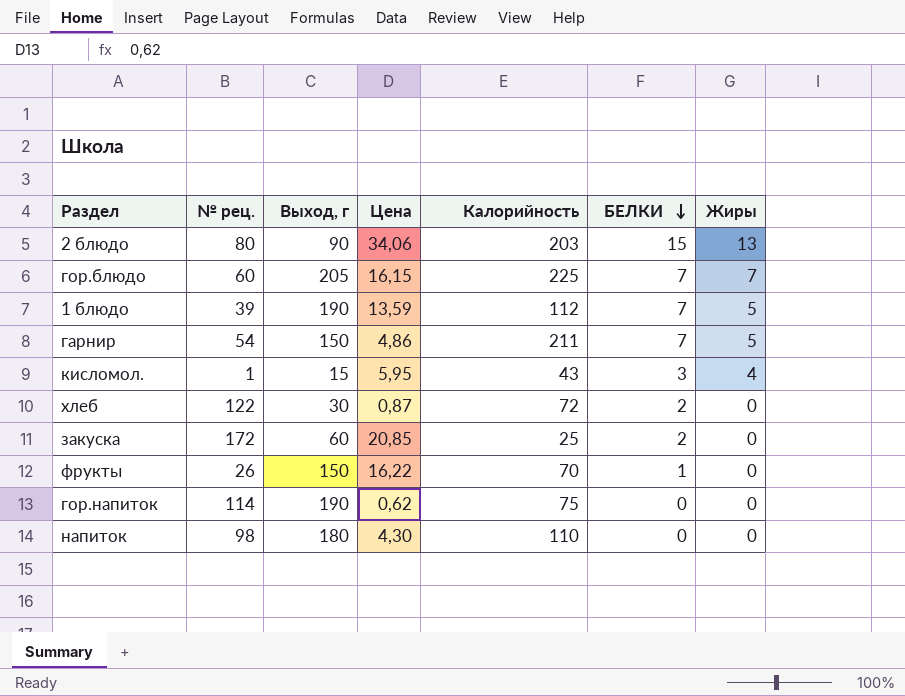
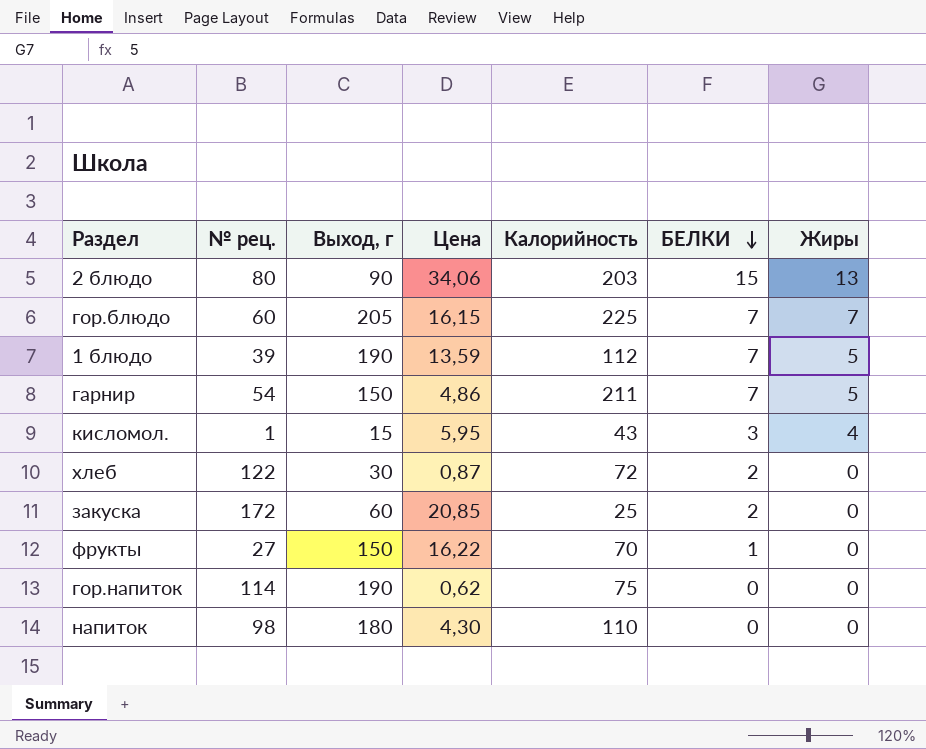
фрукты | № рец.: 26 -> 27

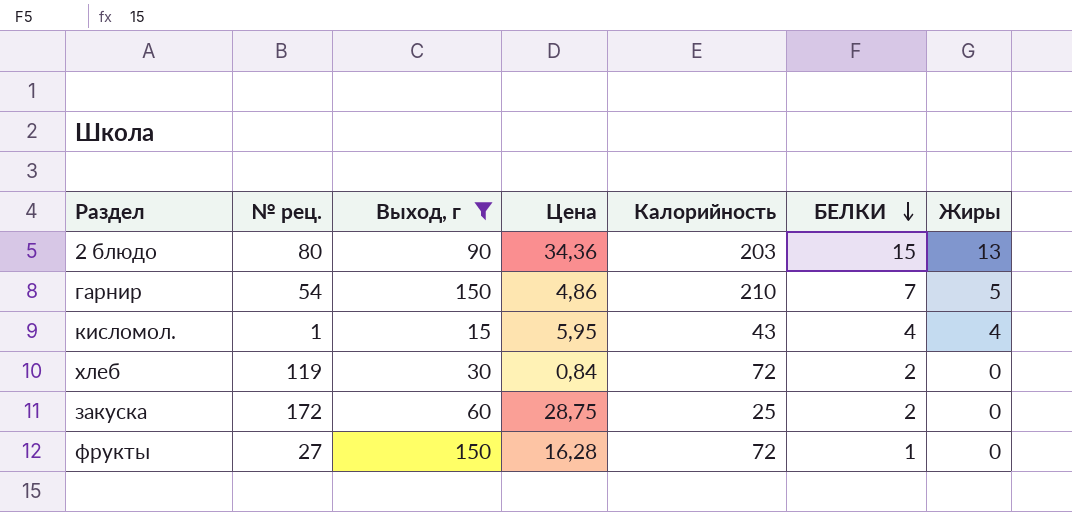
filter: none -> Выход, г <= 150
2 блюдо | Цена: 34,06 -> 34,36
гарнир | Калорийность: 211 -> 210
кисломол. | БЕЛКИ: 3 -> 4
хлеб | № рец.: 122 -> 119
хлеб | Цена: 0,87 -> 0,84
закуска | Цена: 20,85 -> 28,75
фрукты | Цена: 16,22 -> 16,28
фрукты | Калорийность: 70 -> 72

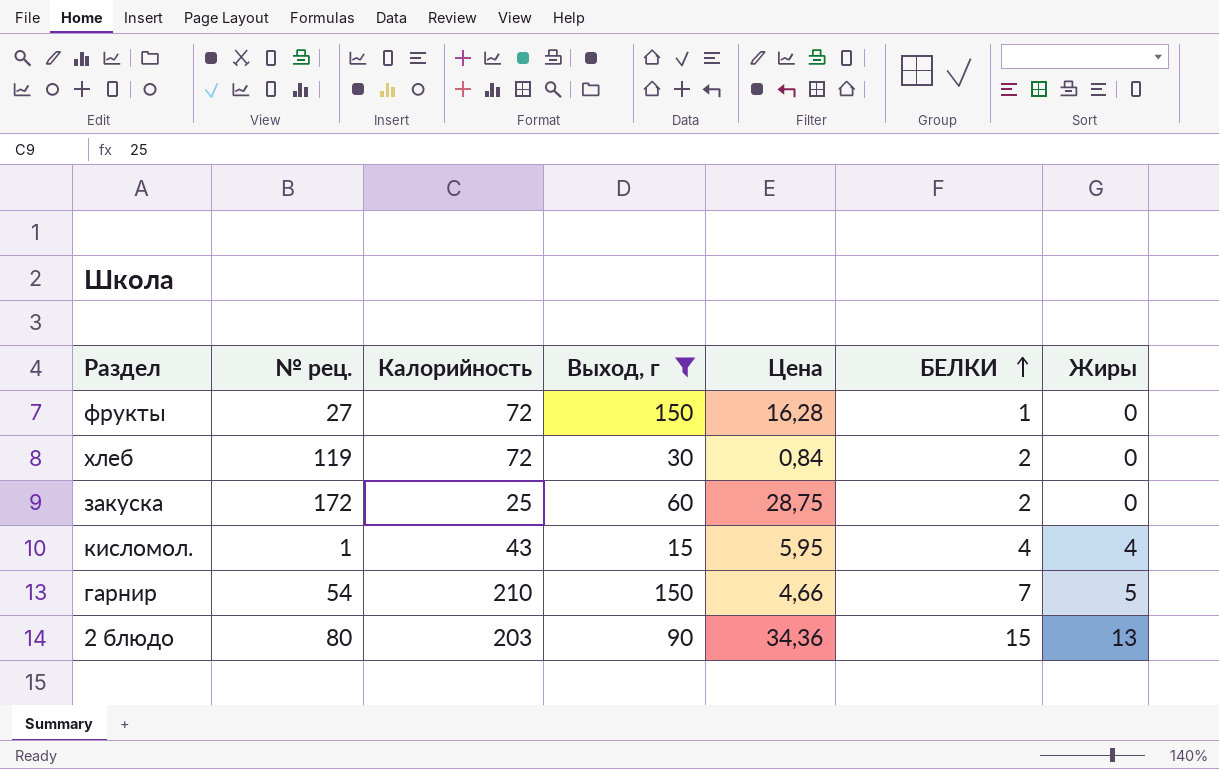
row order: БЕЛКИ descending -> БЕЛКИ ascending
column Калорийность | position: 5 -> 3
гарнир | Цена: 4,86 -> 4,66

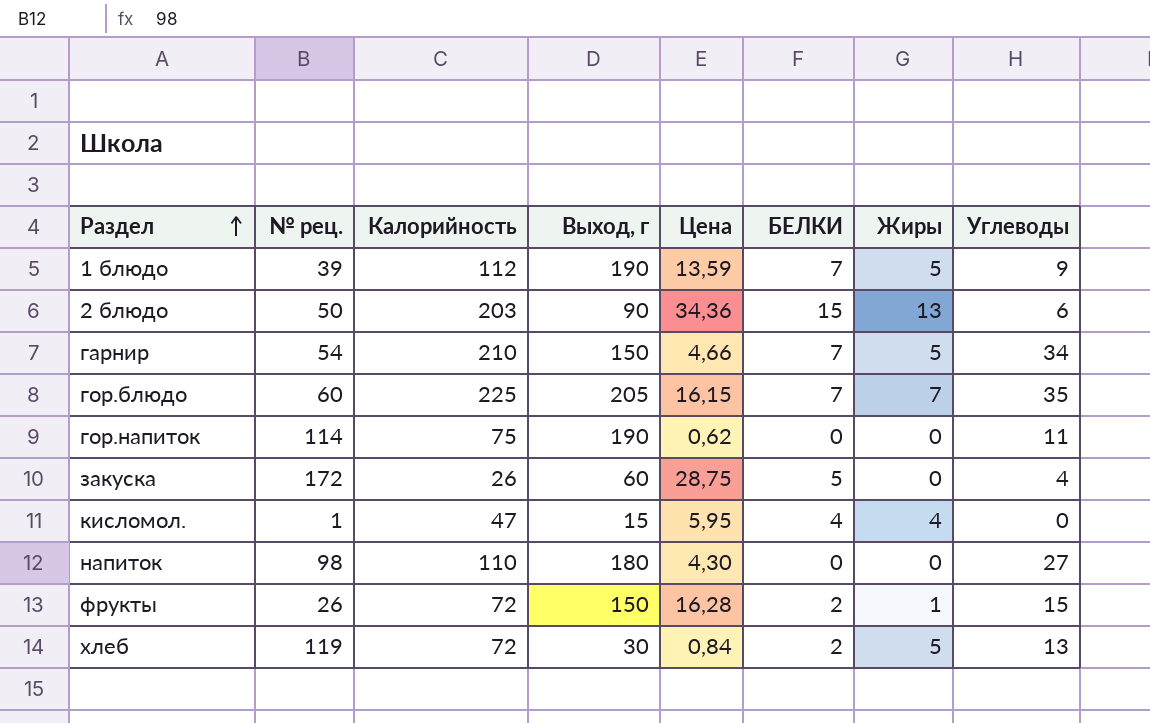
filter: Выход, г <= 150 -> none
row order: БЕЛКИ ascending -> Раздел ascending
column Углеводы | position: none -> 8
2 блюдо | № рец.: 80 -> 50
закуска | Калорийность: 25 -> 26
закуска | БЕЛКИ: 2 -> 5
кисломол. | Калорийность: 43 -> 47
фрукты | № рец.: 27 -> 26
фрукты | БЕЛКИ: 1 -> 2
фрукты | Жиры: 0 -> 1
хлеб | Жиры: 0 -> 5

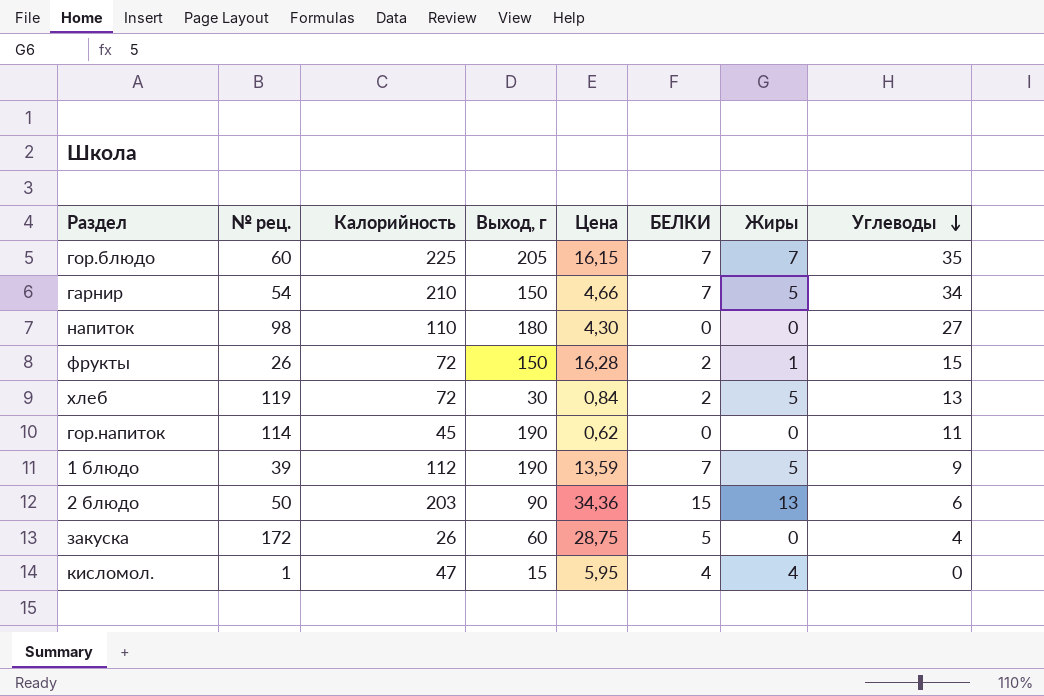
row order: Раздел ascending -> Углеводы descending
гор.напиток | Калорийность: 75 -> 45

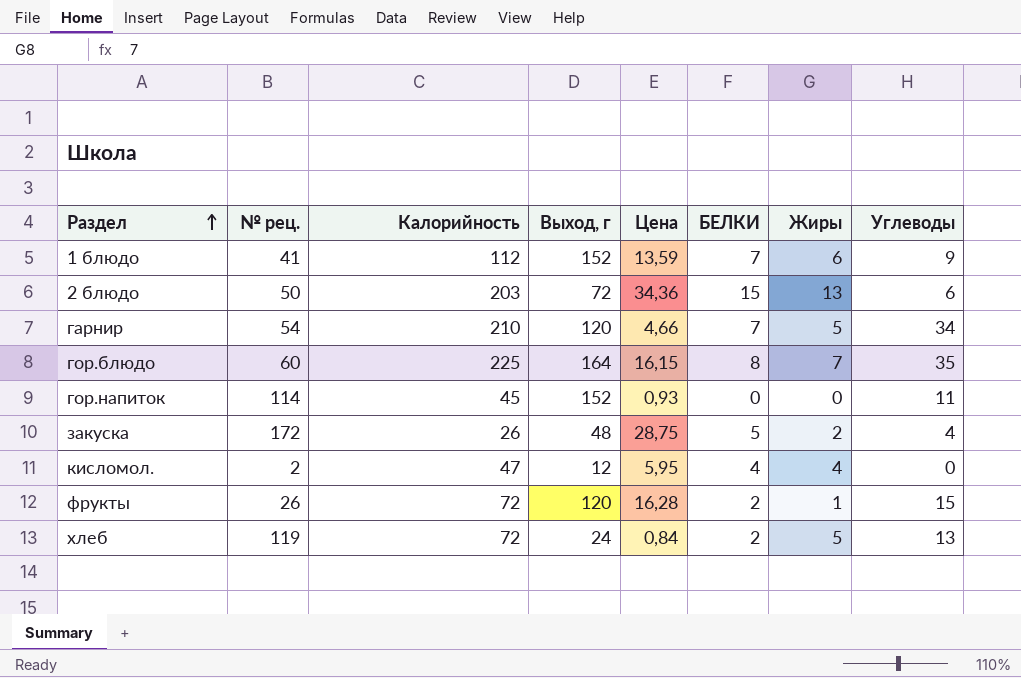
row order: Углеводы descending -> Раздел ascending
row напиток: 98 | 110 | 180 | 4,30 | 0 | 0 | 27 -> none
1 блюдо | № рец.: 39 -> 41
1 блюдо | Выход, г: 190 -> 152
1 блюдо | Жиры: 5 -> 6
2 блюдо | Выход, г: 90 -> 72
гарнир | Выход, г: 150 -> 120
гор.блюдо | Выход, г: 205 -> 164
гор.блюдо | БЕЛКИ: 7 -> 8
гор.напиток | Выход, г: 190 -> 152
гор.напиток | Цена: 0,62 -> 0,93
закуска | Выход, г: 60 -> 48
закуска | Жиры: 0 -> 2
кисломол. | № рец.: 1 -> 2
кисломол. | Выход, г: 15 -> 12
фрукты | Выход, г: 150 -> 120
хлеб | Выход, г: 30 -> 24

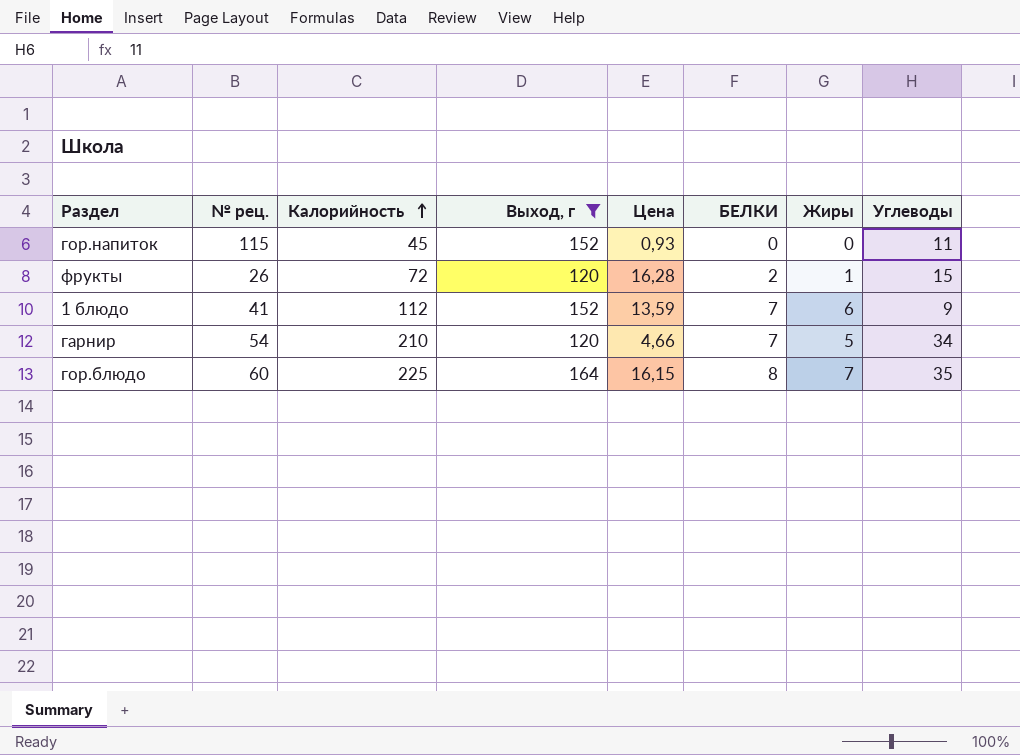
filter: none -> Выход, г >= 120
row order: Раздел ascending -> Калорийность ascending
гор.напиток | № рец.: 114 -> 115

